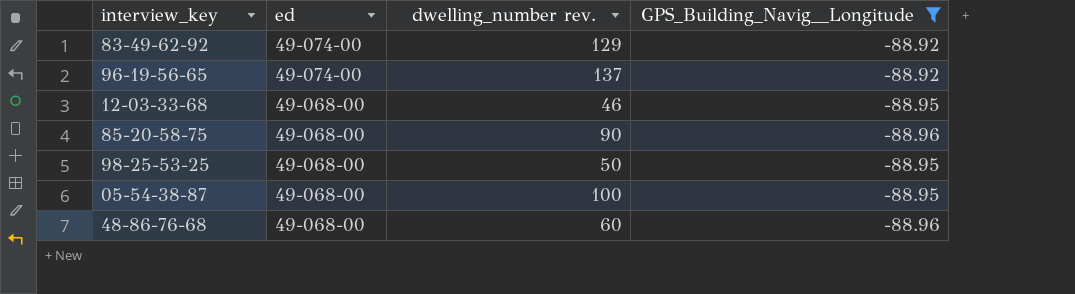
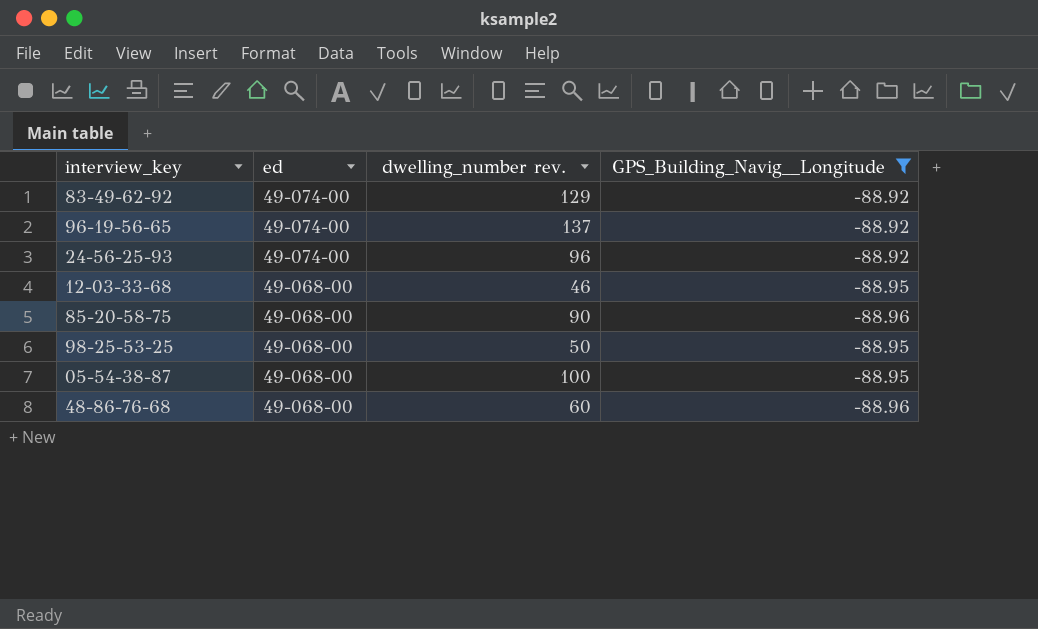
row 24-56-25-93: none -> 49-074-00 | 96 | -88.92

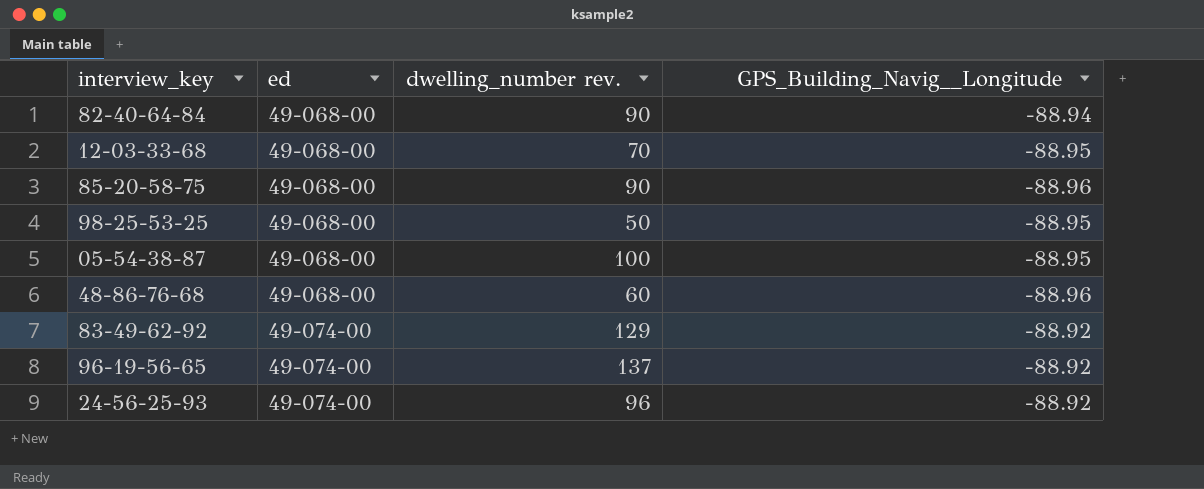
filter: GPS_Building_Navig__Longitude != -88.94 -> none
row order: ed descending -> ed ascending
12-03-33-68 | dwelling_number rev.: 46 -> 70

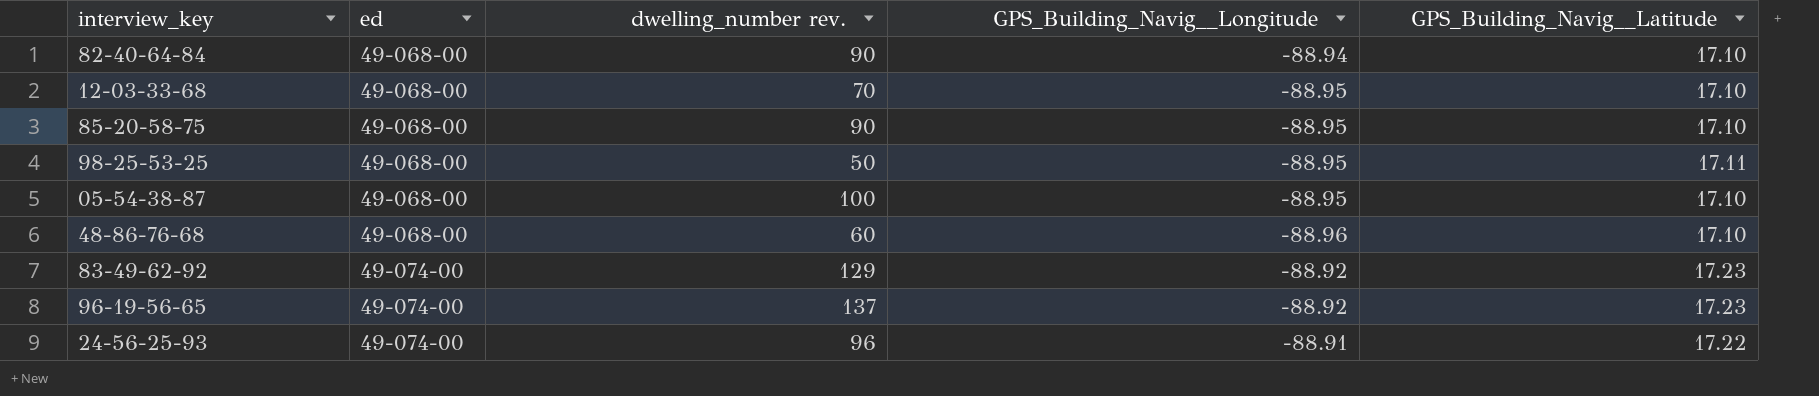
column GPS_Building_Navig__Latitude | position: none -> 5
85-20-58-75 | GPS_Building_Navig__Longitude: -88.96 -> -88.95
24-56-25-93 | GPS_Building_Navig__Longitude: -88.92 -> -88.91

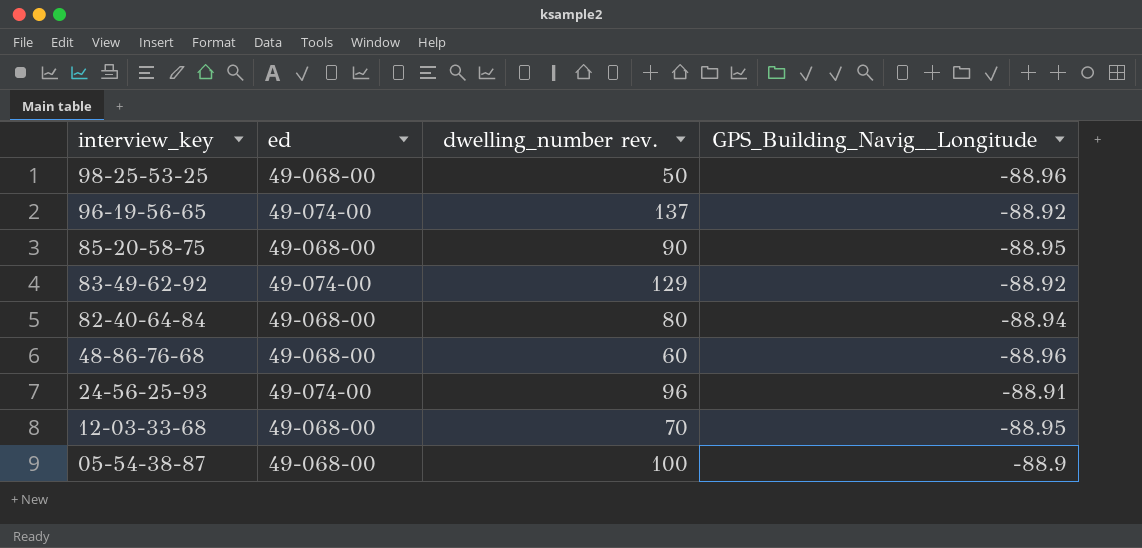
row order: ed ascending -> interview_key descending
column GPS_Building_Navig__Latitude | position: 5 -> none
98-25-53-25 | GPS_Building_Navig__Longitude: -88.95 -> -88.96
82-40-64-84 | dwelling_number rev.: 90 -> 80
05-54-38-87 | GPS_Building_Navig__Longitude: -88.95 -> -88.9

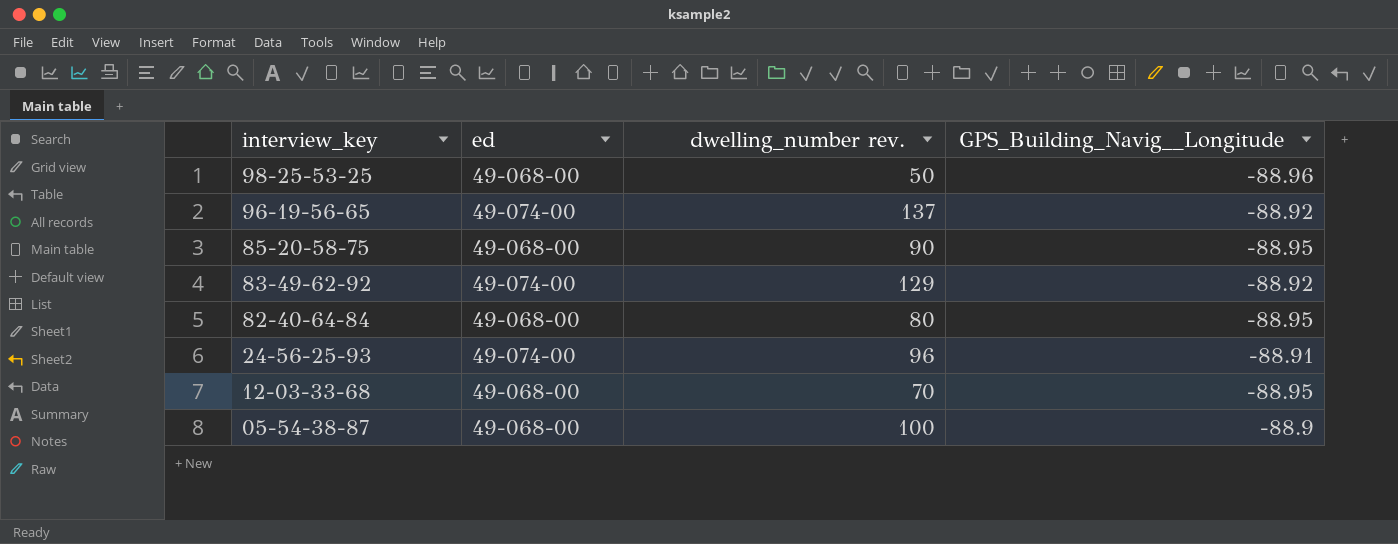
row 48-86-76-68: 49-068-00 | 60 | -88.96 -> none
82-40-64-84 | GPS_Building_Navig__Longitude: -88.94 -> -88.95

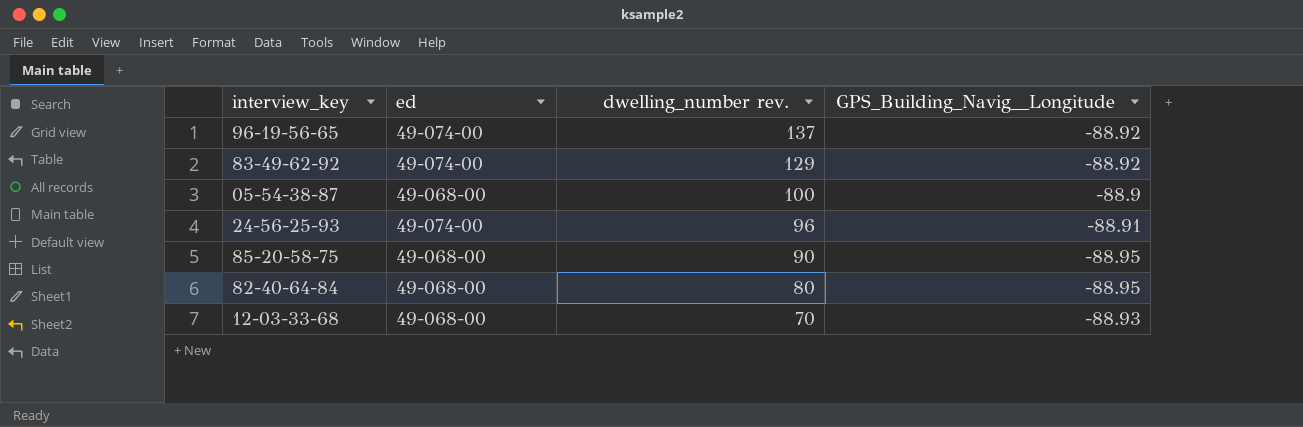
row order: interview_key descending -> dwelling_number rev. descending
row 98-25-53-25: 49-068-00 | 50 | -88.96 -> none
12-03-33-68 | GPS_Building_Navig__Longitude: -88.95 -> -88.93

